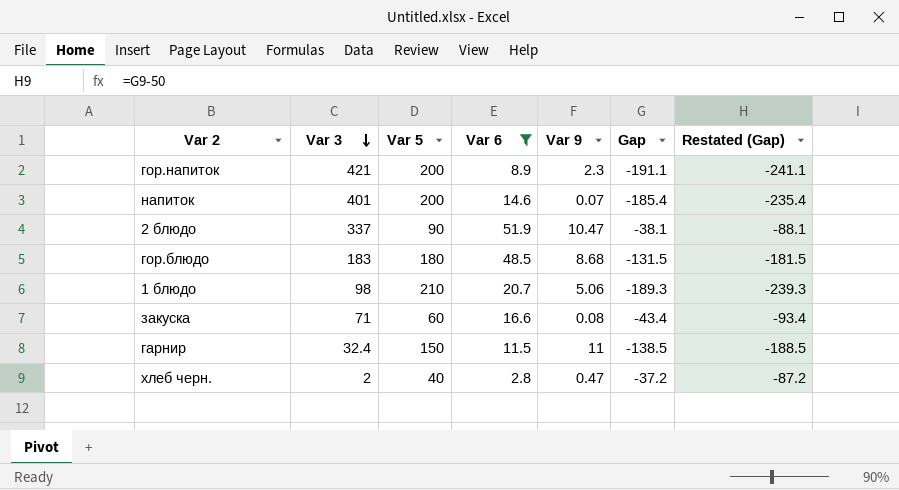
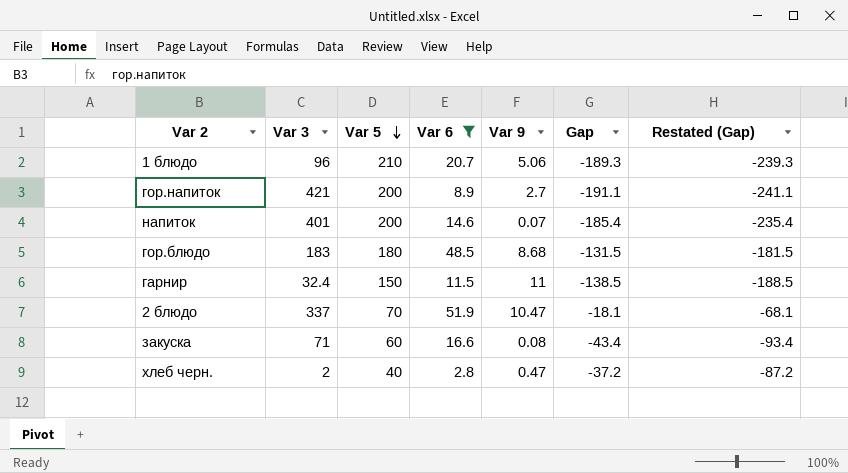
row order: Var 3 descending -> Var 5 descending
1 блюдо | Var 3: 98 -> 96
гор.напиток | Var 9: 2.3 -> 2.7
2 блюдо | Var 5: 90 -> 70
2 блюдо | Gap: -38.1 -> -18.1
2 блюдо | Restated (Gap): -88.1 -> -68.1

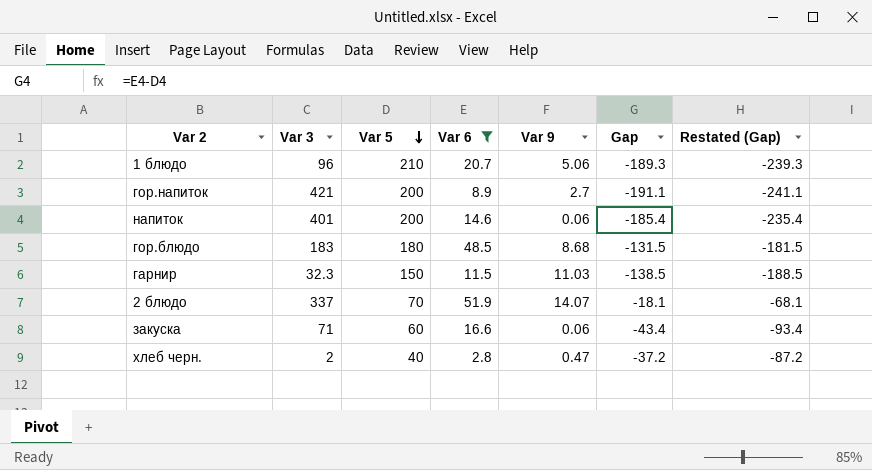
напиток | Var 9: 0.07 -> 0.06
гарнир | Var 3: 32.4 -> 32.3
гарнир | Var 9: 11 -> 11.03
2 блюдо | Var 9: 10.47 -> 14.07
закуска | Var 9: 0.08 -> 0.06

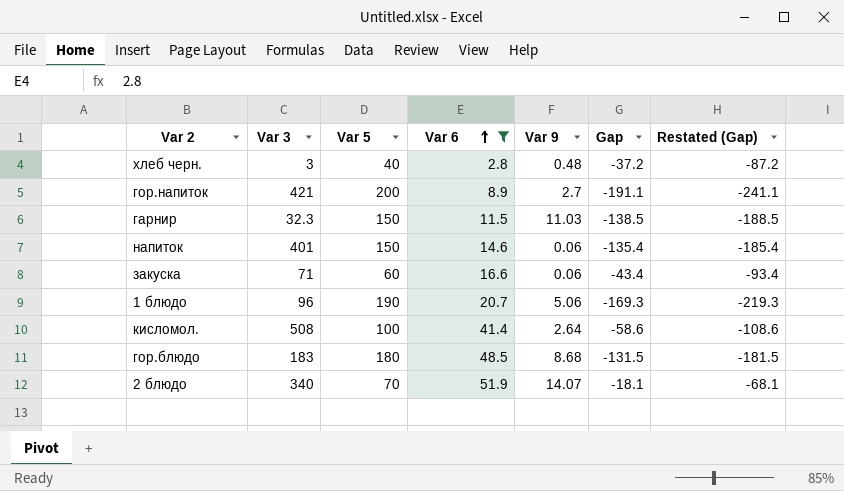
row order: Var 5 descending -> Var 6 ascending
хлеб черн. | Var 3: 2 -> 3
хлеб черн. | Var 9: 0.47 -> 0.48
напиток | Var 5: 200 -> 150
напиток | Gap: -185.4 -> -135.4
напиток | Restated (Gap): -235.4 -> -185.4
1 блюдо | Var 5: 210 -> 190
1 блюдо | Gap: -189.3 -> -169.3
1 блюдо | Restated (Gap): -239.3 -> -219.3
row кисломол.: none -> 508 | 100 | 41.4 | 2.64 | -58.6 | -108.6
2 блюдо | Var 3: 337 -> 340

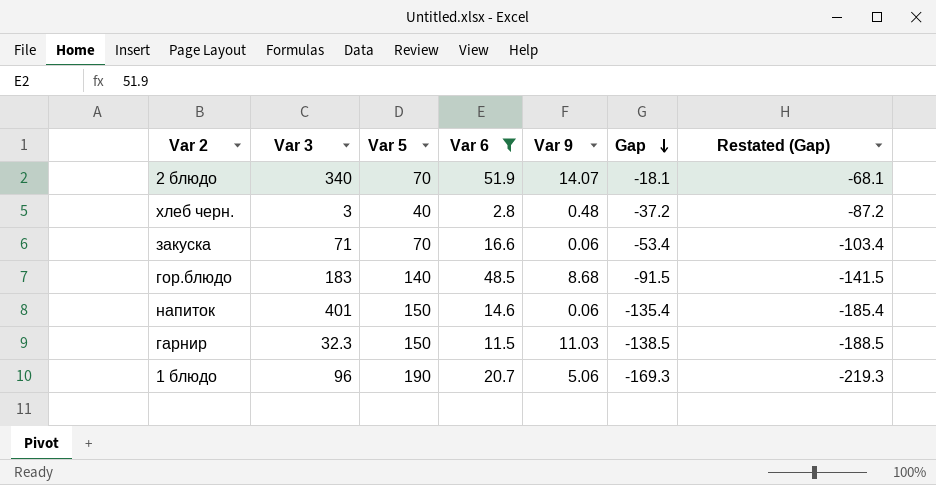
row order: Var 6 ascending -> Gap descending
row гор.напиток: 421 | 200 | 8.9 | 2.7 | -191.1 | -241.1 -> none
row кисломол.: 508 | 100 | 41.4 | 2.64 | -58.6 | -108.6 -> none
закуска | Var 5: 60 -> 70
закуска | Gap: -43.4 -> -53.4
закуска | Restated (Gap): -93.4 -> -103.4
гор.блюдо | Var 5: 180 -> 140
гор.блюдо | Gap: -131.5 -> -91.5
гор.блюдо | Restated (Gap): -181.5 -> -141.5

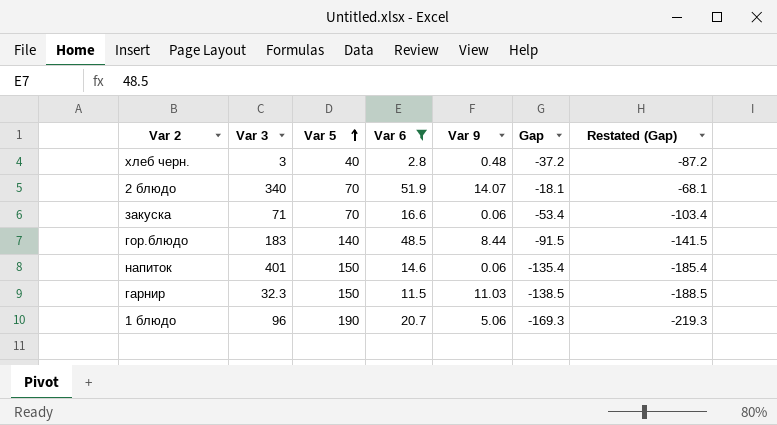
row order: Gap descending -> Var 5 ascending
гор.блюдо | Var 9: 8.68 -> 8.44

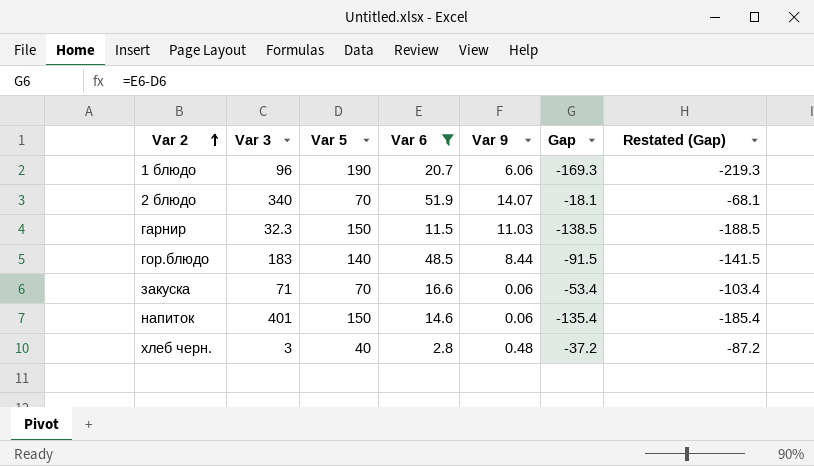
row order: Var 5 ascending -> Var 2 ascending
1 блюдо | Var 9: 5.06 -> 6.06

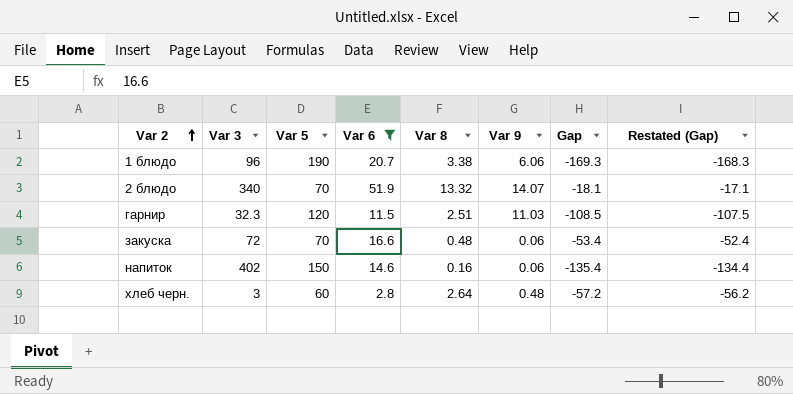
column Var 8 | position: none -> 5
column Restated (Gap) | formula: [Gap] - 50 -> [Gap] + 1
row гор.блюдо: 183 | 140 | 48.5 | 8.44 | -91.5 | -141.5 -> none
гарнир | Var 5: 150 -> 120
гарнир | Gap: -138.5 -> -108.5
закуска | Var 3: 71 -> 72
напиток | Var 3: 401 -> 402
хлеб черн. | Var 5: 40 -> 60
хлеб черн. | Gap: -37.2 -> -57.2

